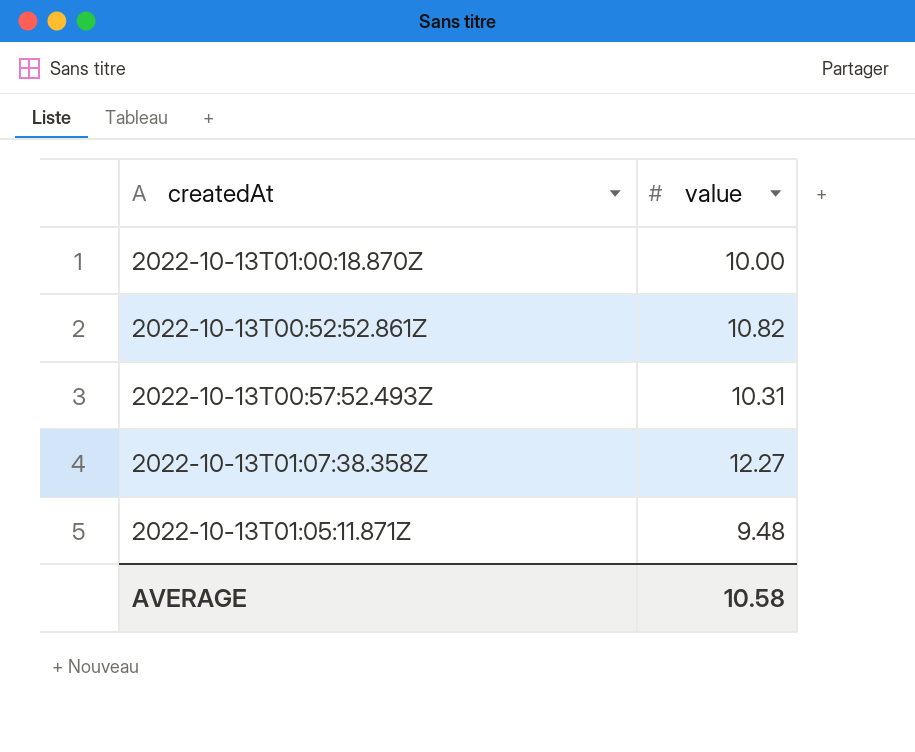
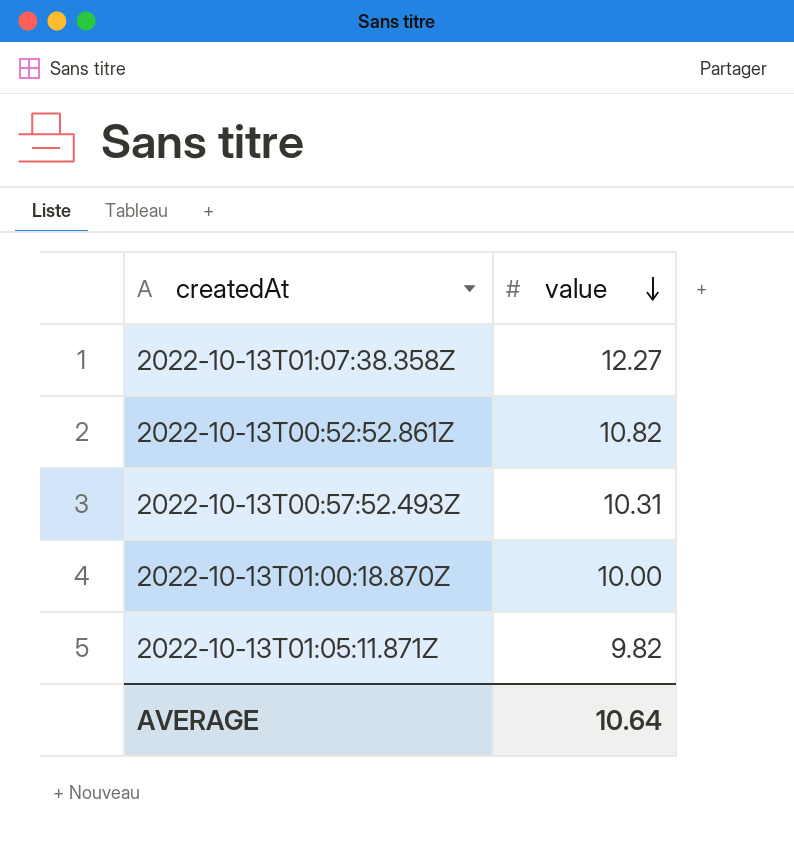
row order: none -> value descending
2022-10-13T01:05:11.871Z | value: 9.48 -> 9.82
AVERAGE | value: 10.58 -> 10.64

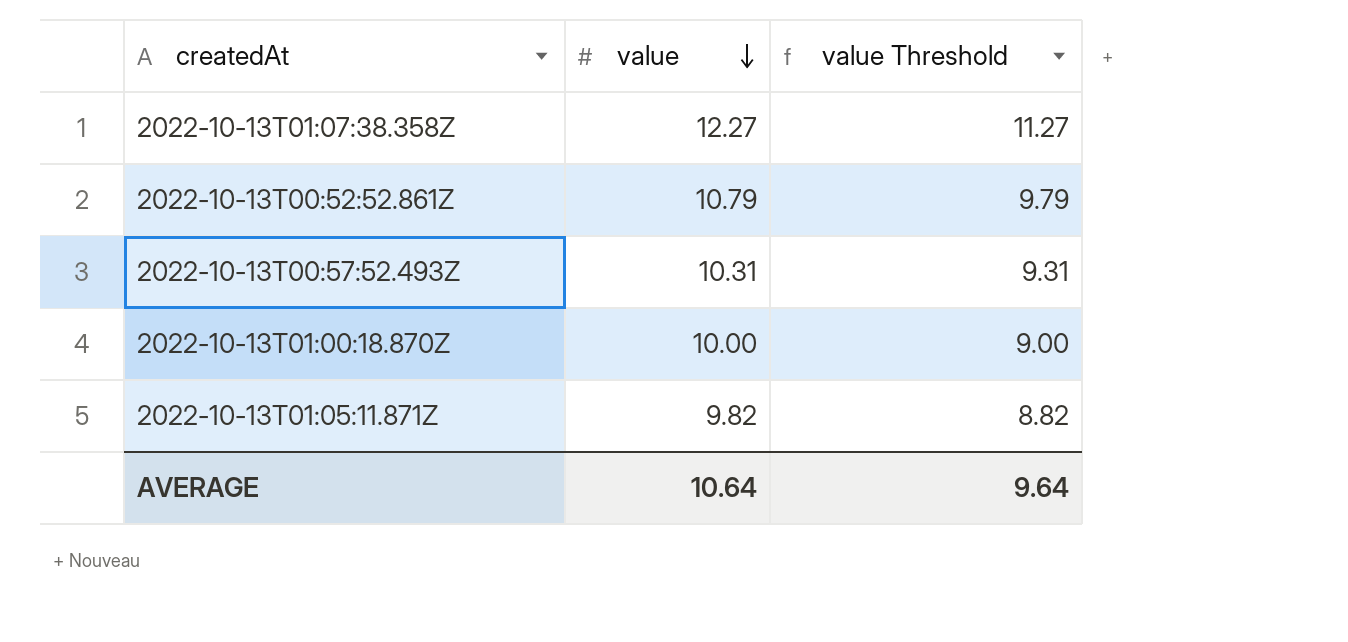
column value Threshold | formula: none -> [value] - 1
2022-10-13T00:52:52.861Z | value: 10.82 -> 10.79

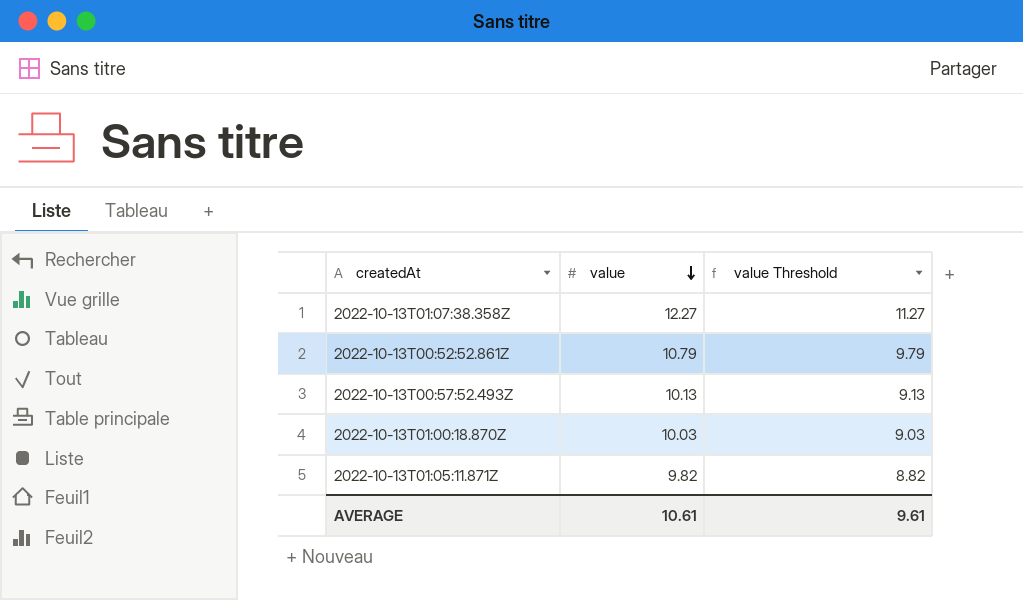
2022-10-13T00:57:52.493Z | value: 10.31 -> 10.13
2022-10-13T00:57:52.493Z | value Threshold: 9.31 -> 9.13
2022-10-13T01:00:18.870Z | value: 10.00 -> 10.03
2022-10-13T01:00:18.870Z | value Threshold: 9.00 -> 9.03
AVERAGE | value: 10.64 -> 10.61
AVERAGE | value Threshold: 9.64 -> 9.61

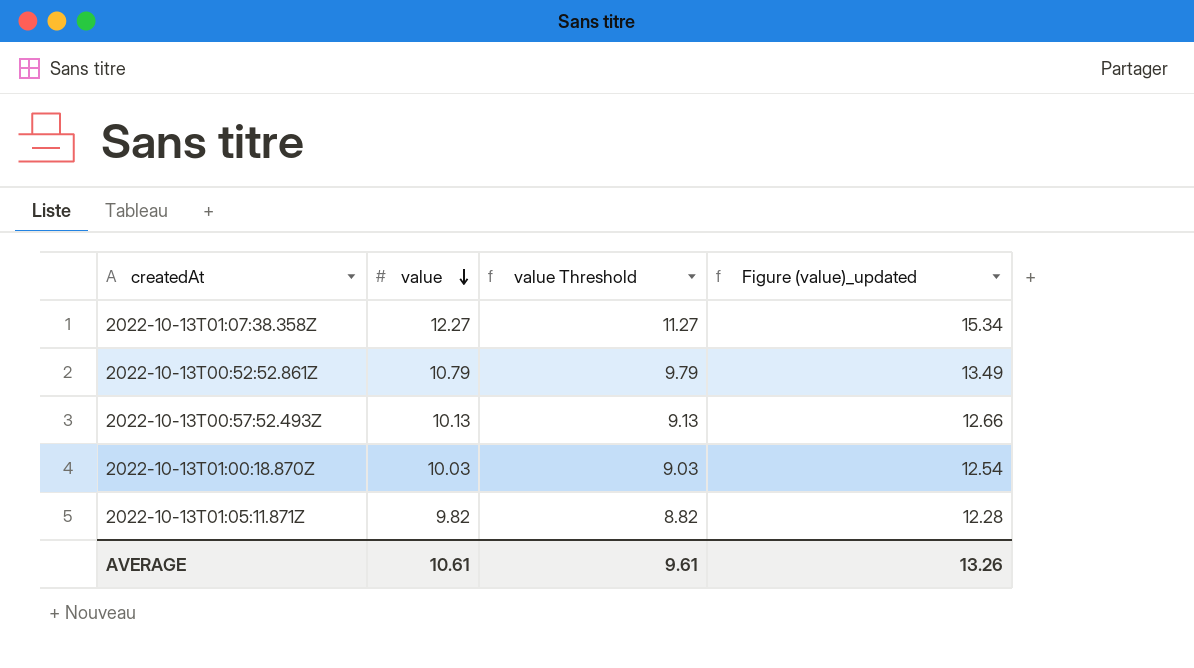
column Figure (value)_updated | formula: none -> [value] * 1.25

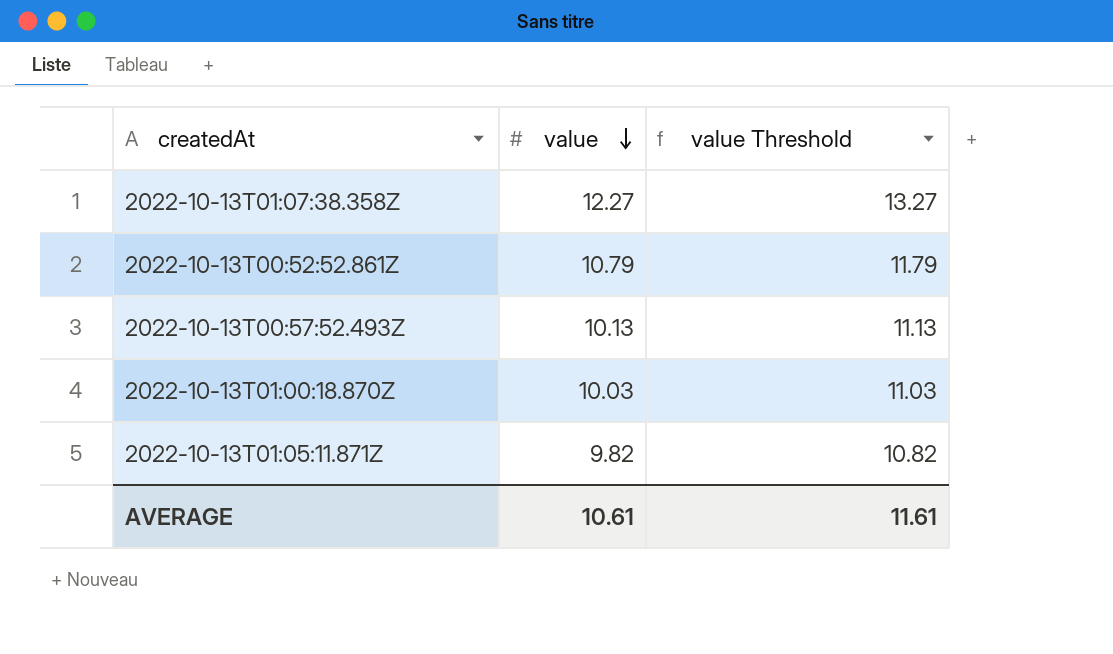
column Figure (value)_updated | formula: [value] * 1.25 -> none
column value Threshold | formula: [value] - 1 -> [value] + 1
AVERAGE | value Threshold: 9.61 -> 11.61

